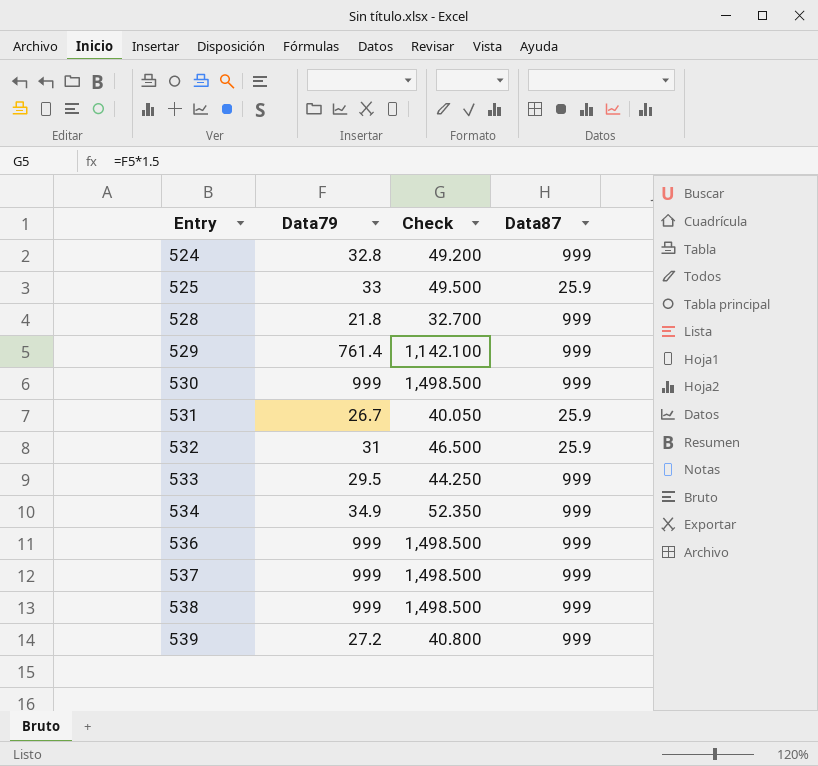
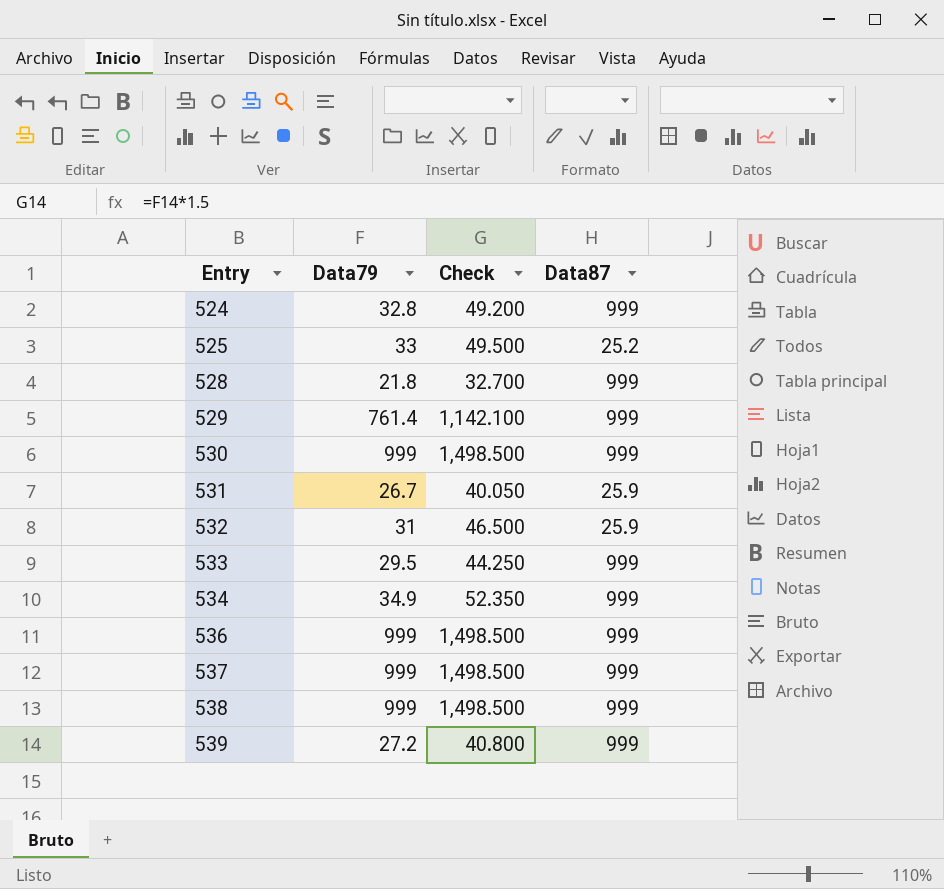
525 | Data87: 25.9 -> 25.2

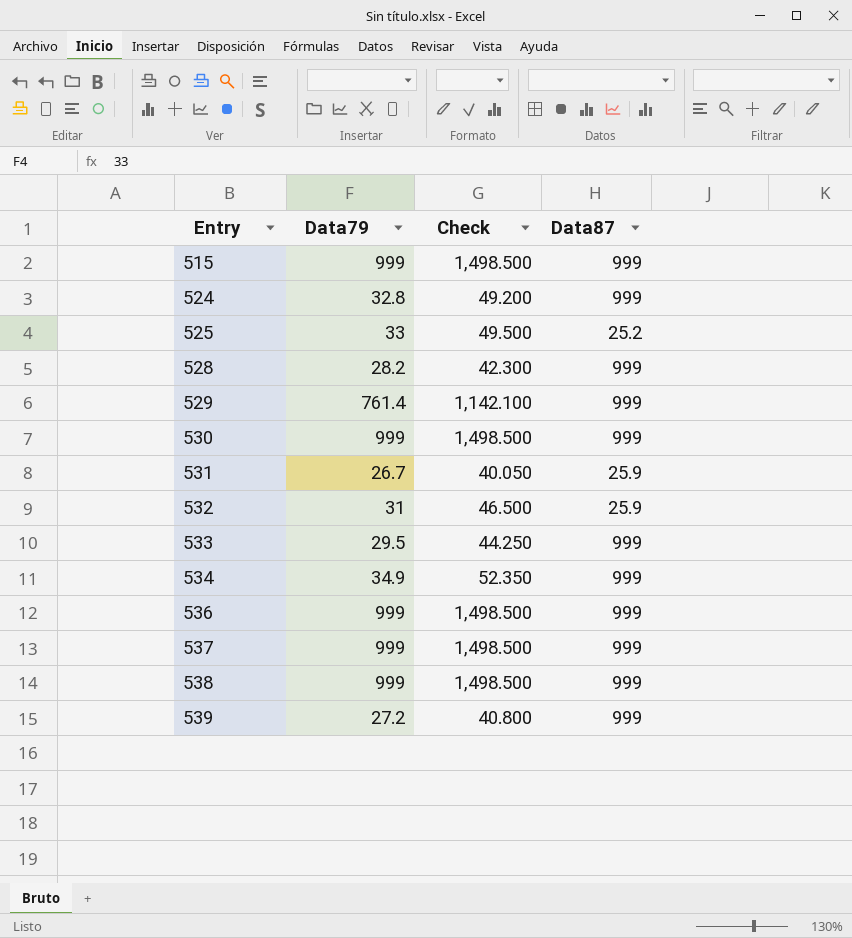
row 515: none -> 999 | 1,498.500 | 999
528 | Data79: 21.8 -> 28.2
528 | Check: 32.700 -> 42.300

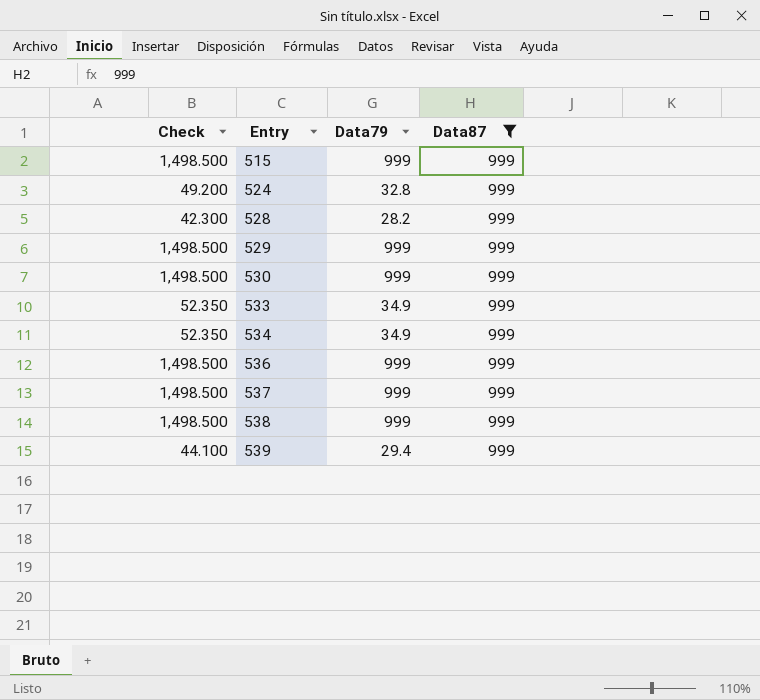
filter: none -> Data87 = 999
column Check | position: 3 -> 1
529 | Check: 1,142.100 -> 1,498.500
529 | Data79: 761.4 -> 999
533 | Check: 44.250 -> 52.350
533 | Data79: 29.5 -> 34.9
539 | Check: 40.800 -> 44.100
539 | Data79: 27.2 -> 29.4

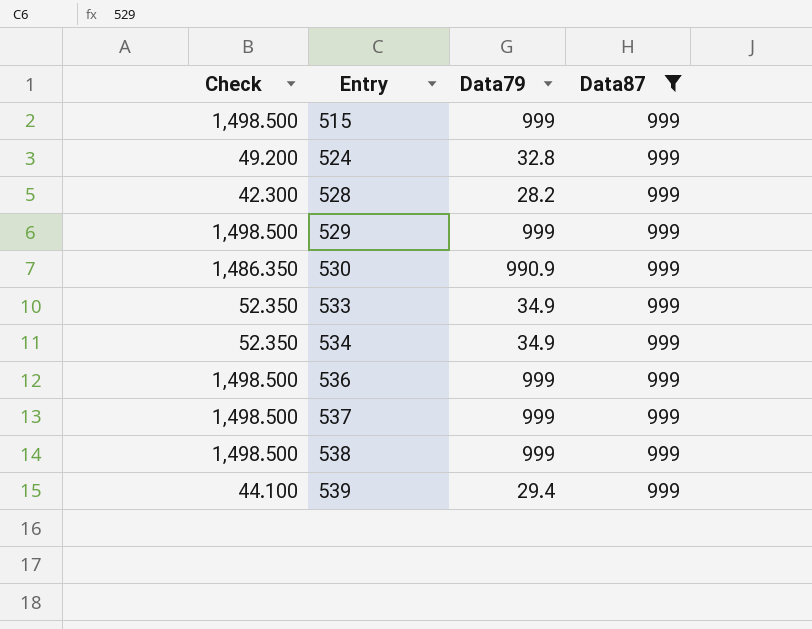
530 | Check: 1,498.500 -> 1,486.350
530 | Data79: 999 -> 990.9

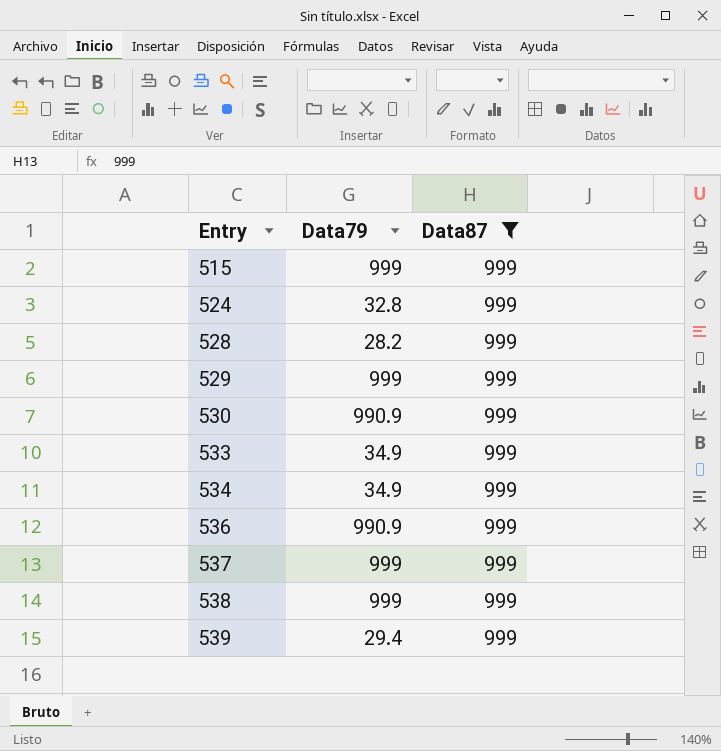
column Check | formula: [Data79] * 1.5 -> none
536 | Data79: 999 -> 990.9

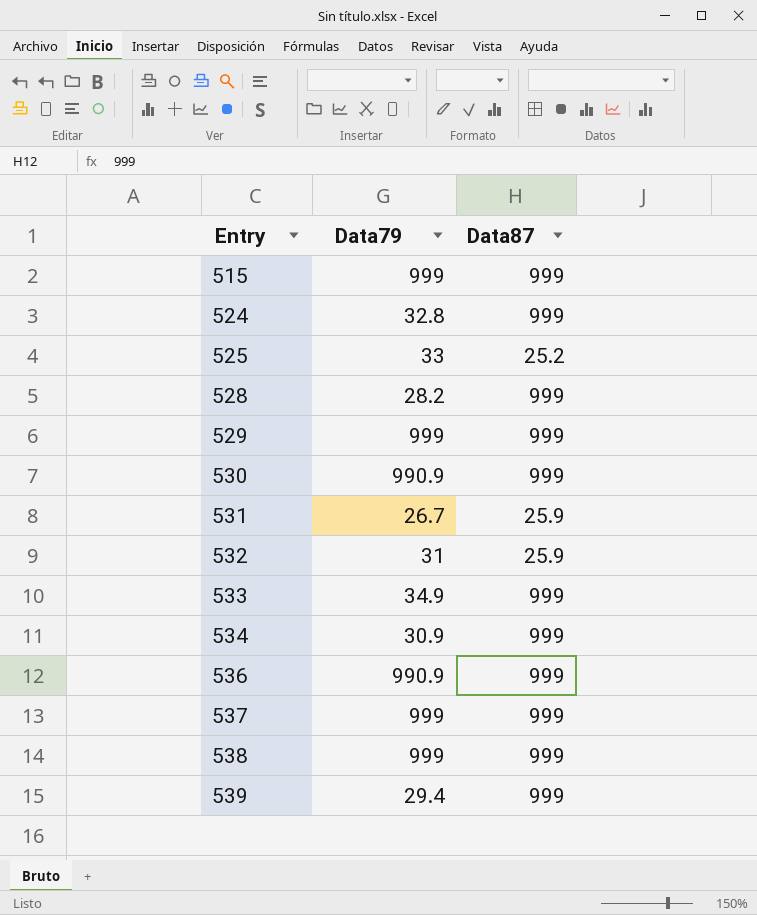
filter: Data87 = 999 -> none
534 | Data79: 34.9 -> 30.9

